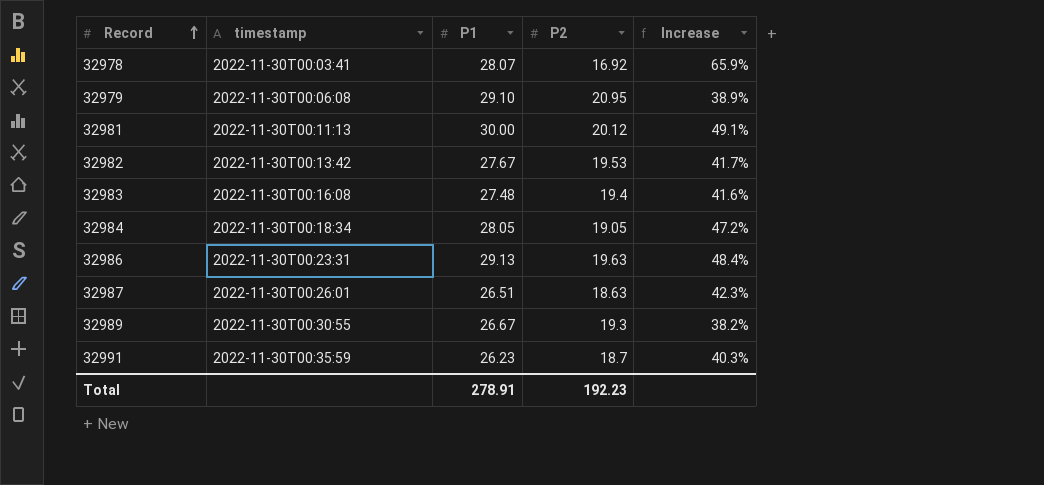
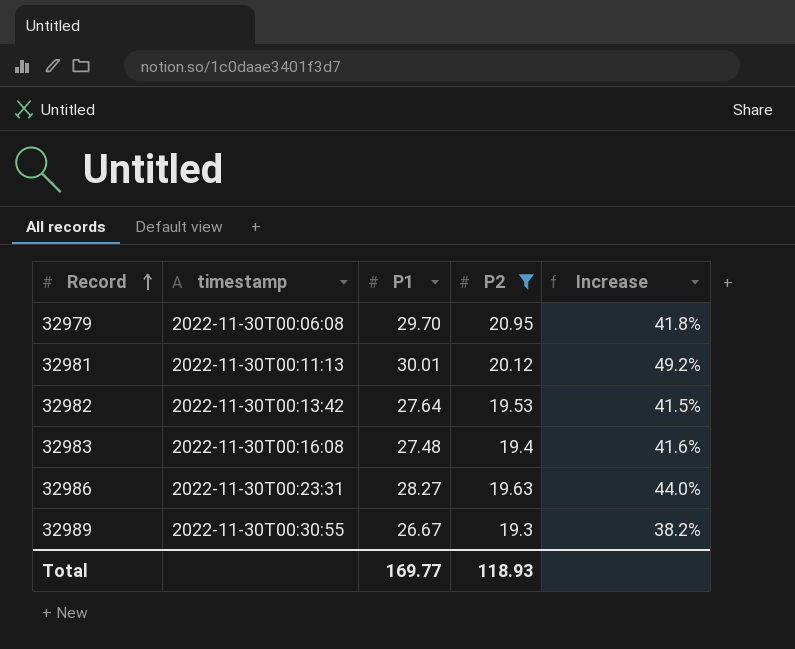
filter: none -> P2 >= 19.3
32979 | P1: 29.10 -> 29.70
32979 | Increase: 38.9% -> 41.8%
32981 | P1: 30.00 -> 30.01
32981 | Increase: 49.1% -> 49.2%
32982 | P1: 27.67 -> 27.64
32982 | Increase: 41.7% -> 41.5%
32986 | P1: 29.13 -> 28.27
32986 | Increase: 48.4% -> 44.0%
Total | P1: 278.91 -> 169.77
Total | P2: 192.23 -> 118.93

